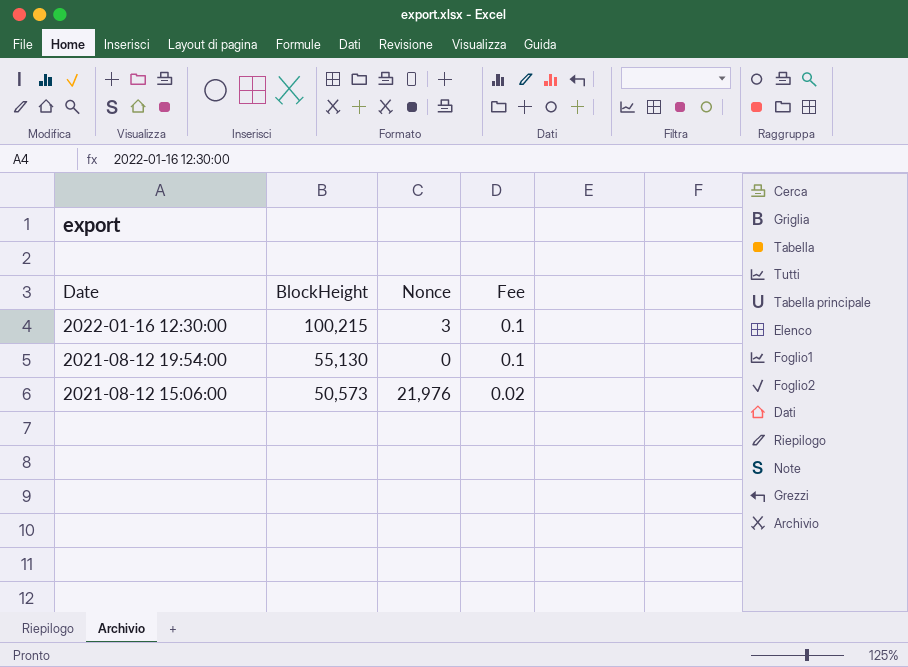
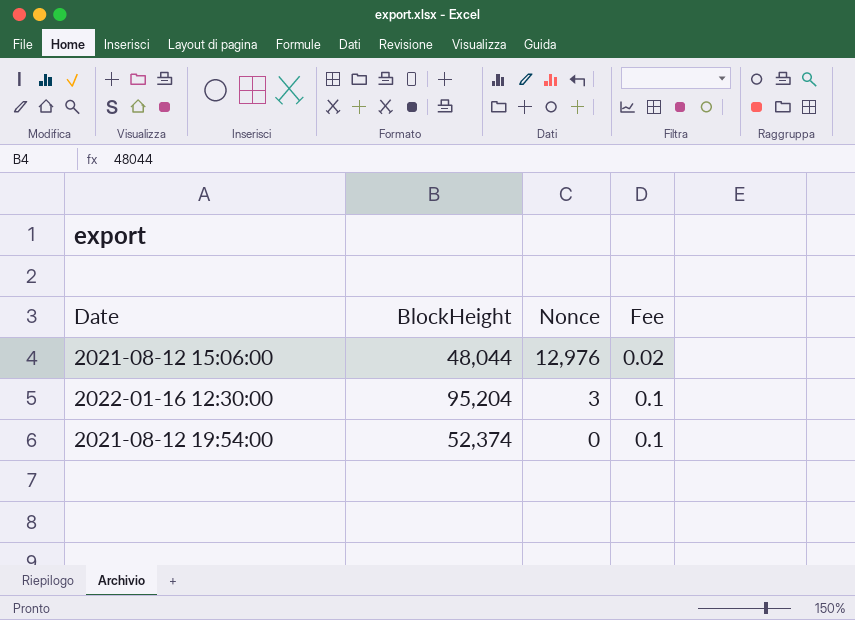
row order: Date descending -> Nonce descending
2021-08-12 15:06:00 | BlockHeight: 50,573 -> 48,044
2021-08-12 15:06:00 | Nonce: 21,976 -> 12,976
2022-01-16 12:30:00 | BlockHeight: 100,215 -> 95,204
2021-08-12 19:54:00 | BlockHeight: 55,130 -> 52,374

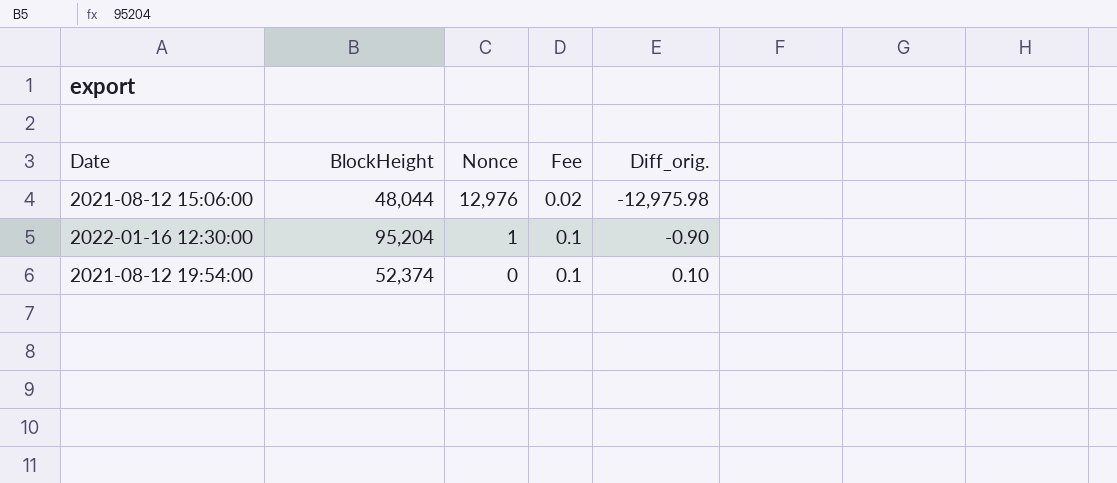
column Diff_orig. | formula: none -> [Fee] - [Nonce]
2022-01-16 12:30:00 | Nonce: 3 -> 1

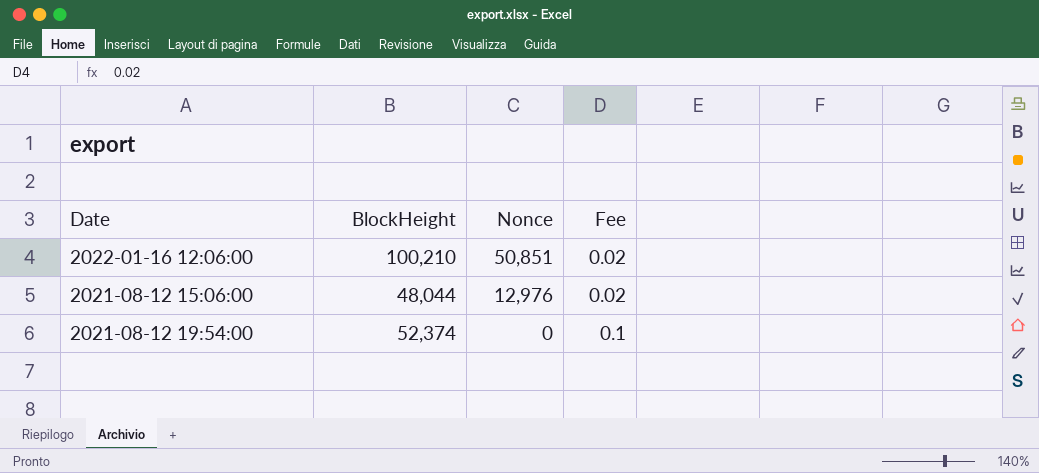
column Diff_orig. | formula: [Fee] - [Nonce] -> none
row 2022-01-16 12:30:00: 95,204 | 1 | 0.1 | -0.90 -> none
row 2022-01-16 12:06:00: none -> 100,210 | 50,851 | 0.02

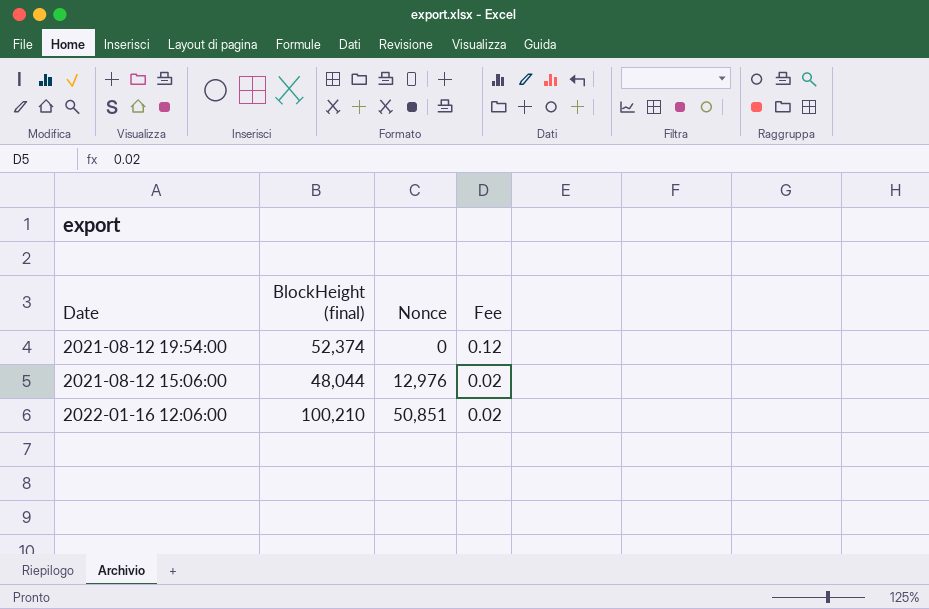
row order: Nonce descending -> Nonce ascending
column name: BlockHeight -> BlockHeight (final)
2021-08-12 19:54:00 | Fee: 0.1 -> 0.12

